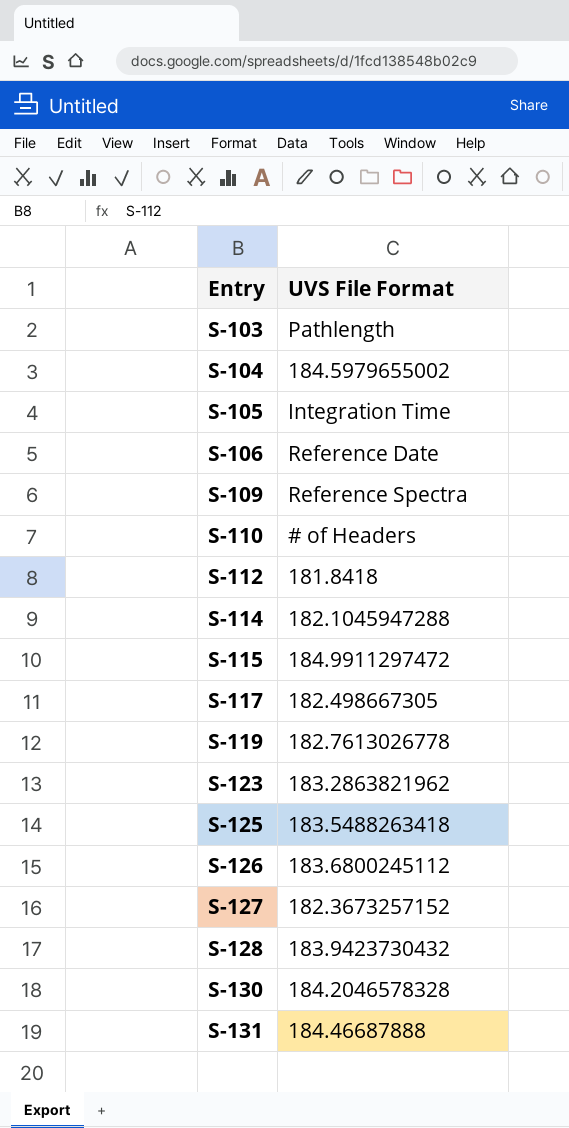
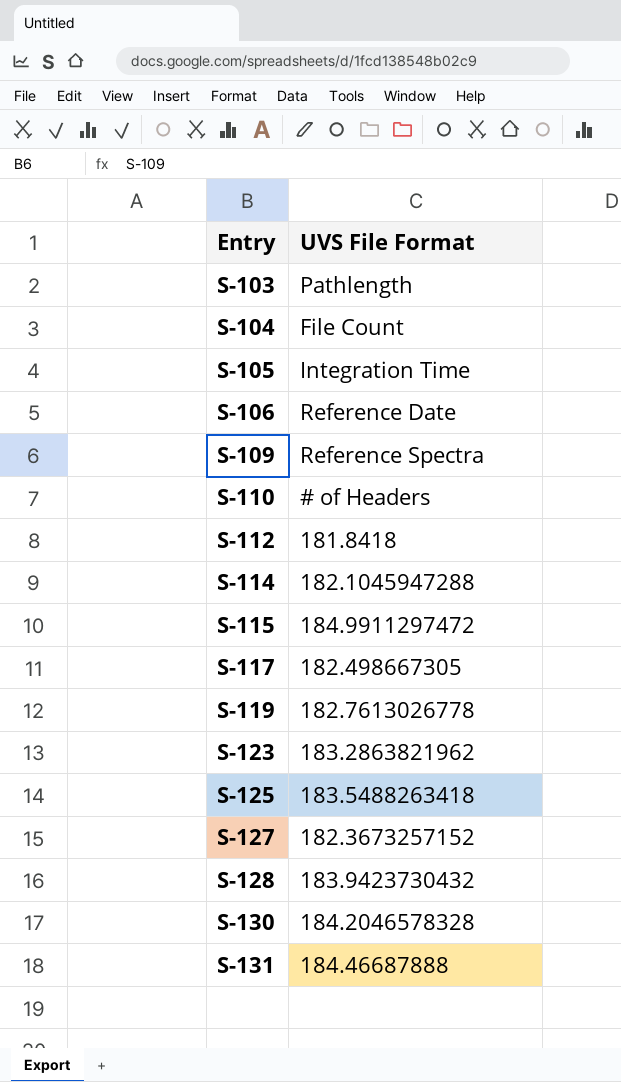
row S-126: 183.6800245112 -> none
S-104 | UVS File Format: 184.5979655002 -> File Count

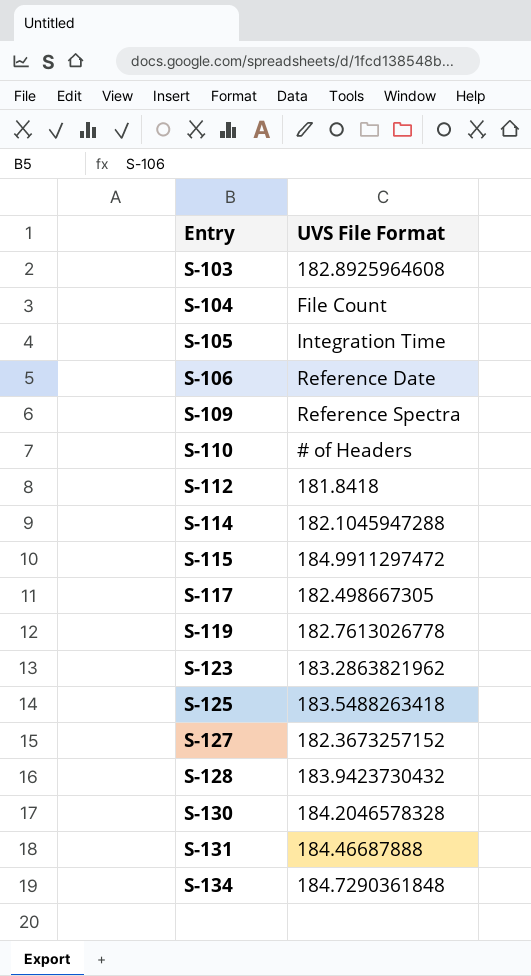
S-103 | UVS File Format: Pathlength -> 182.8925964608
row S-134: none -> 184.7290361848

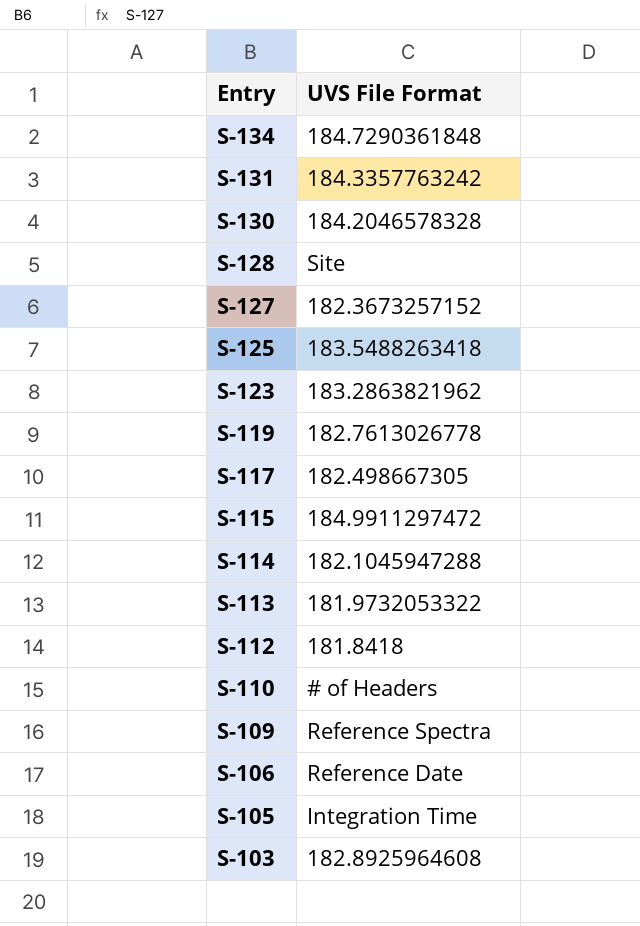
row order: Entry ascending -> Entry descending
row S-104: File Count -> none
S-131 | UVS File Format: 184.46687888 -> 184.3357763242
S-128 | UVS File Format: 183.9423730432 -> Site
row S-113: none -> 181.9732053322

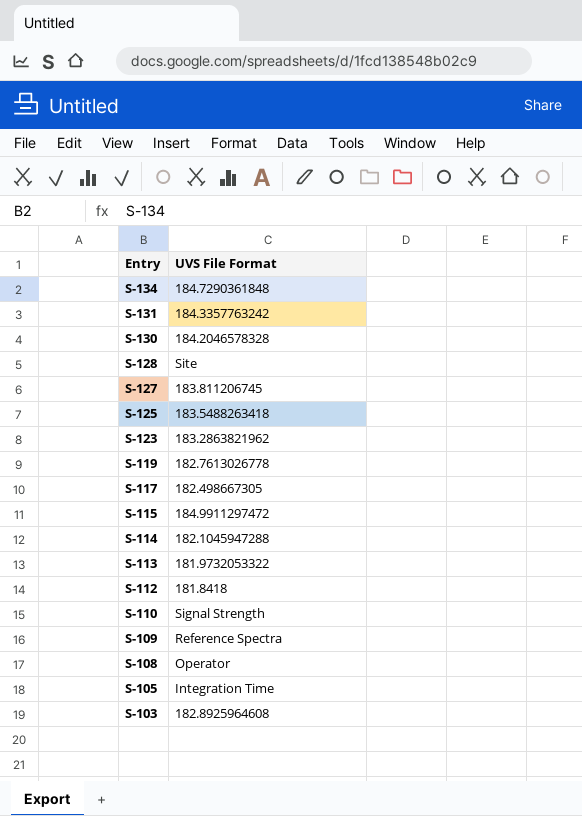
row S-106: Reference Date -> none
S-127 | UVS File Format: 182.3673257152 -> 183.811206745
S-110 | UVS File Format: # of Headers -> Signal Strength
row S-108: none -> Operator

